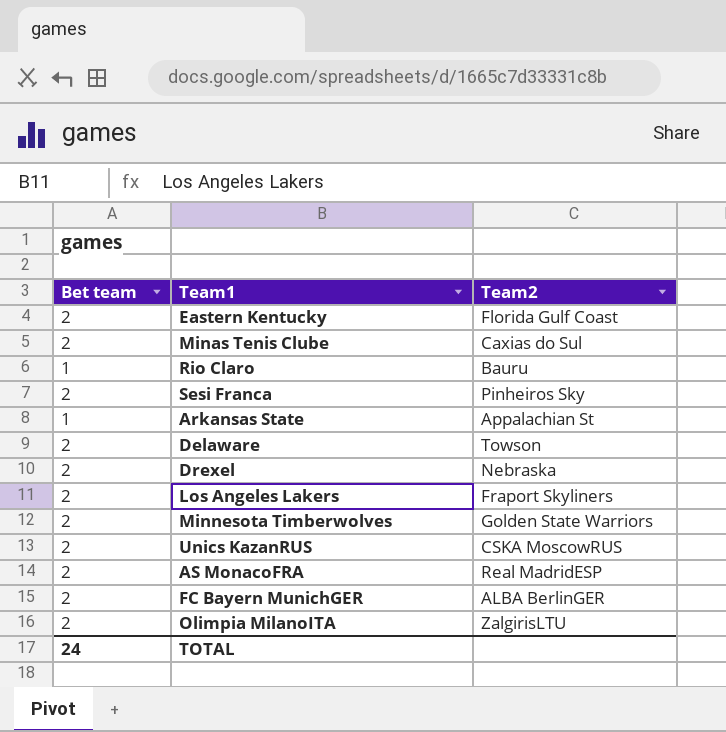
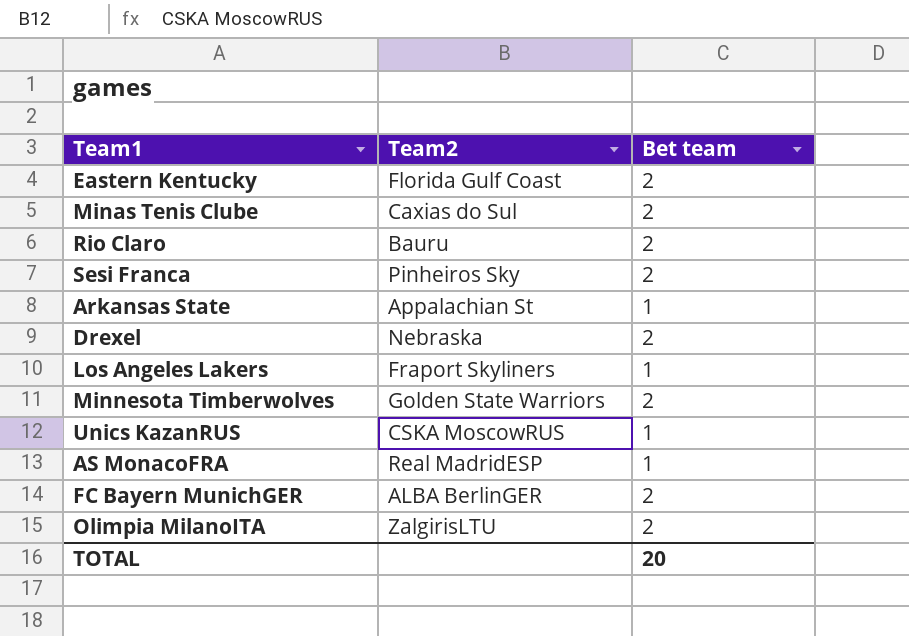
column Bet team | position: 1 -> 3
row Delaware: 2 | Towson -> none
Rio Claro | Bet team: 1 -> 2
Los Angeles Lakers | Bet team: 2 -> 1
Unics KazanRUS | Bet team: 2 -> 1
AS MonacoFRA | Bet team: 2 -> 1
TOTAL | Bet team: 24 -> 20

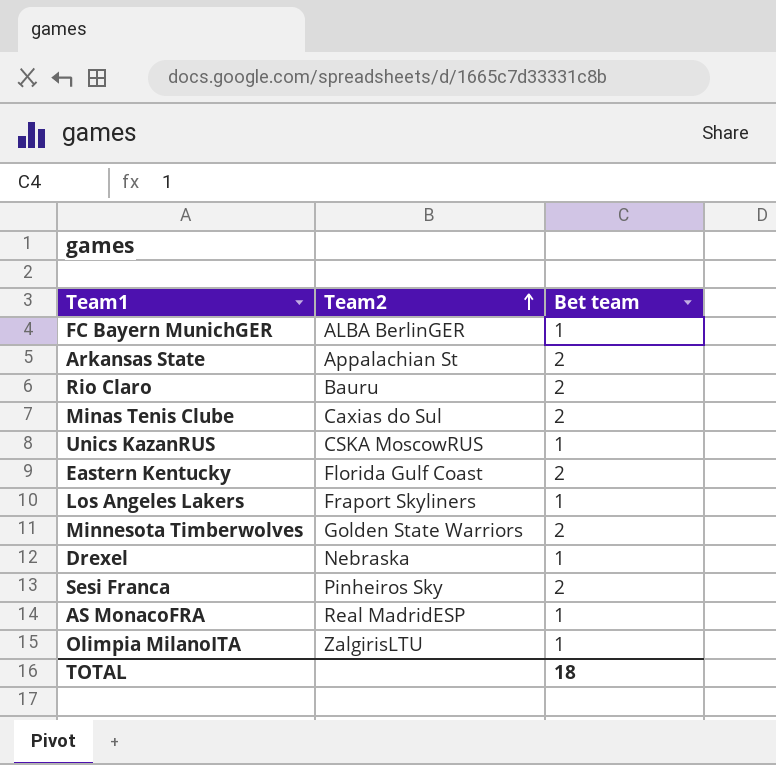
row order: none -> Team2 ascending
FC Bayern MunichGER | Bet team: 2 -> 1
Arkansas State | Bet team: 1 -> 2
Drexel | Bet team: 2 -> 1
Olimpia MilanoITA | Bet team: 2 -> 1
TOTAL | Bet team: 20 -> 18

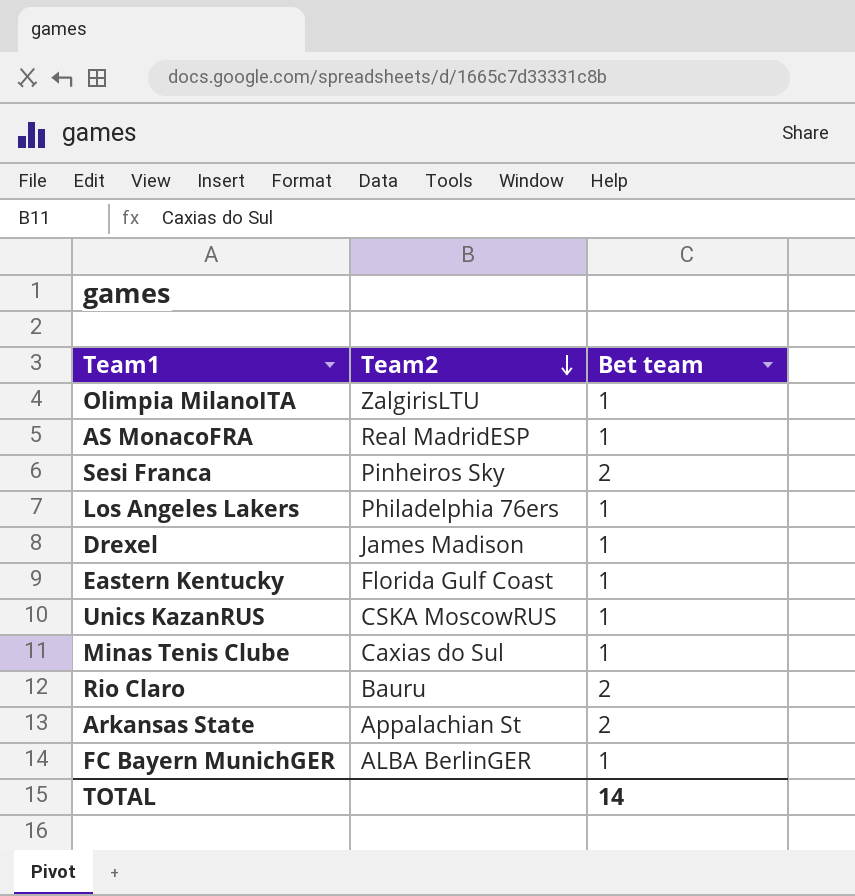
row order: Team2 ascending -> Team2 descending
row Minnesota Timberwolves: Golden State Warriors | 2 -> none
Los Angeles Lakers | Team2: Fraport Skyliners -> Philadelphia 76ers
Drexel | Team2: Nebraska -> James Madison
Eastern Kentucky | Bet team: 2 -> 1
Minas Tenis Clube | Bet team: 2 -> 1
TOTAL | Bet team: 18 -> 14

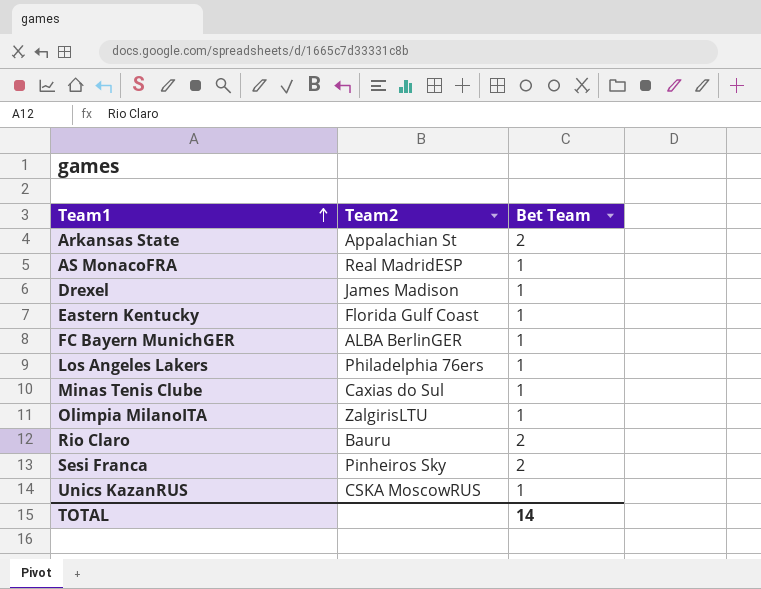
row order: Team2 descending -> Team1 ascending
column name: Bet team -> Bet Team

